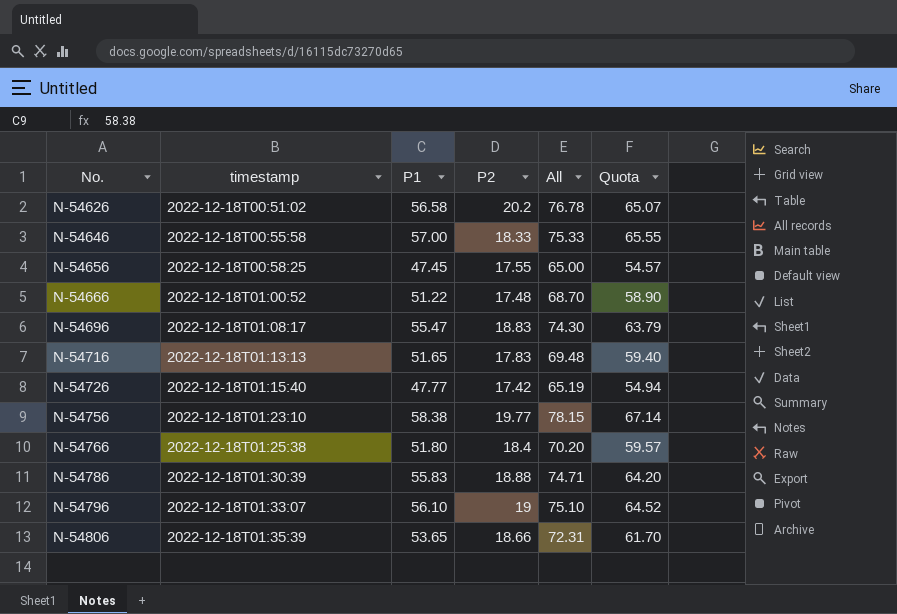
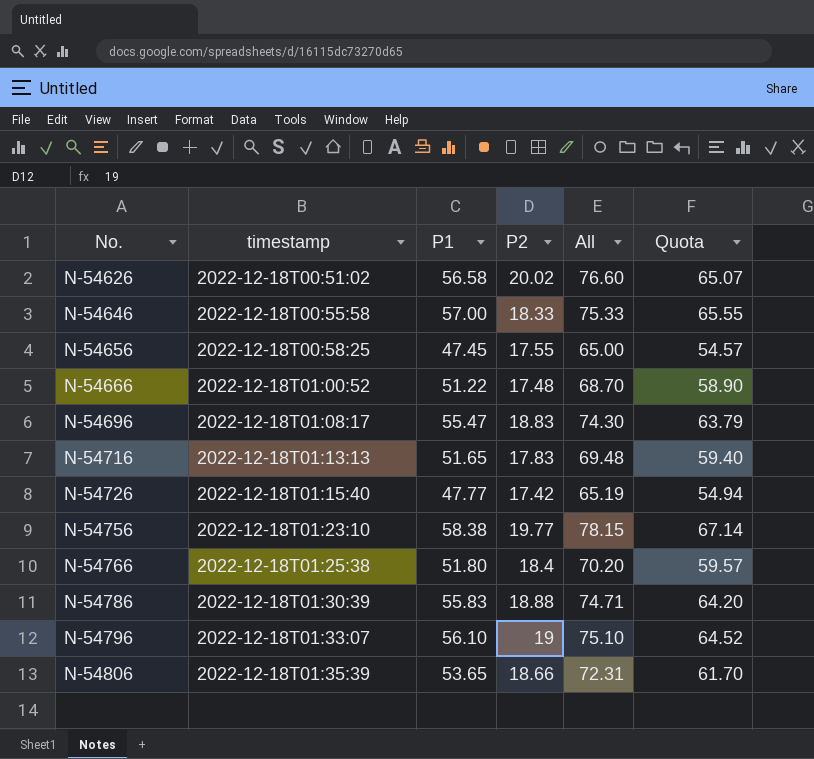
N-54626 | P2: 20.2 -> 20.02
N-54626 | All: 76.78 -> 76.60

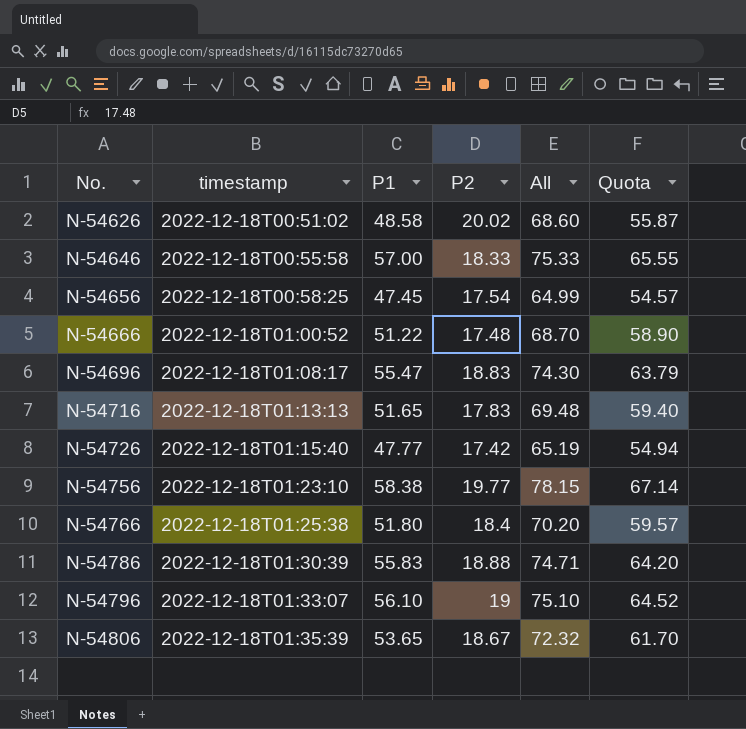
N-54626 | P1: 56.58 -> 48.58
N-54626 | All: 76.60 -> 68.60
N-54626 | Quota: 65.07 -> 55.87
N-54656 | P2: 17.55 -> 17.54
N-54656 | All: 65.00 -> 64.99
N-54806 | P2: 18.66 -> 18.67
N-54806 | All: 72.31 -> 72.32

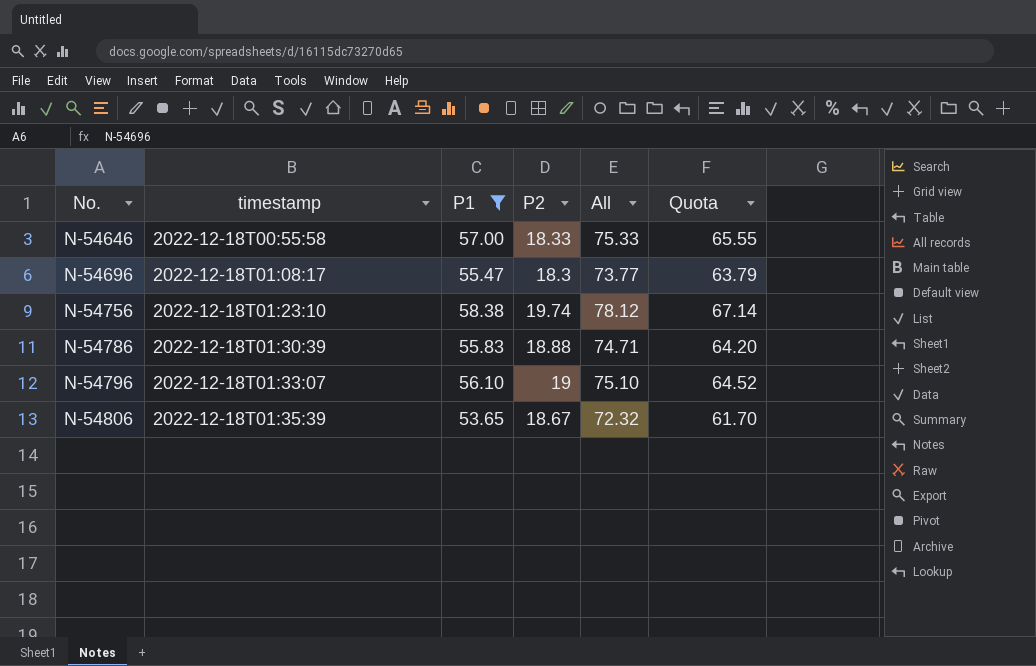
filter: none -> P1 >= 53.65
N-54696 | P2: 18.83 -> 18.3
N-54696 | All: 74.30 -> 73.77
N-54756 | P2: 19.77 -> 19.74
N-54756 | All: 78.15 -> 78.12

